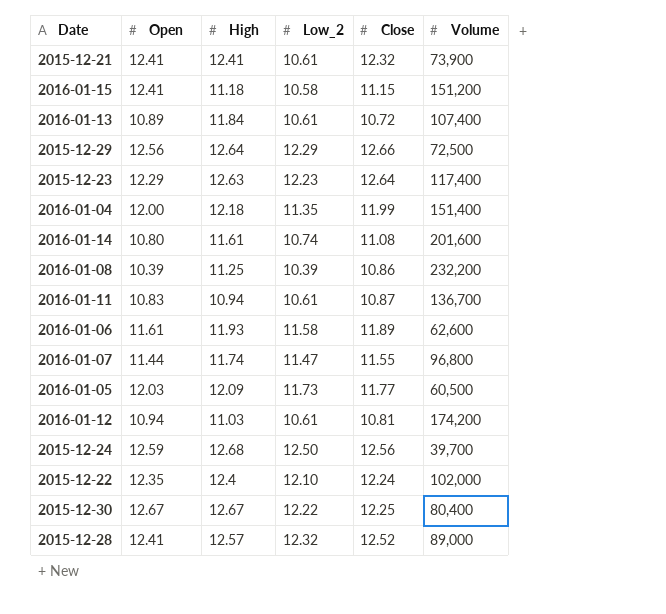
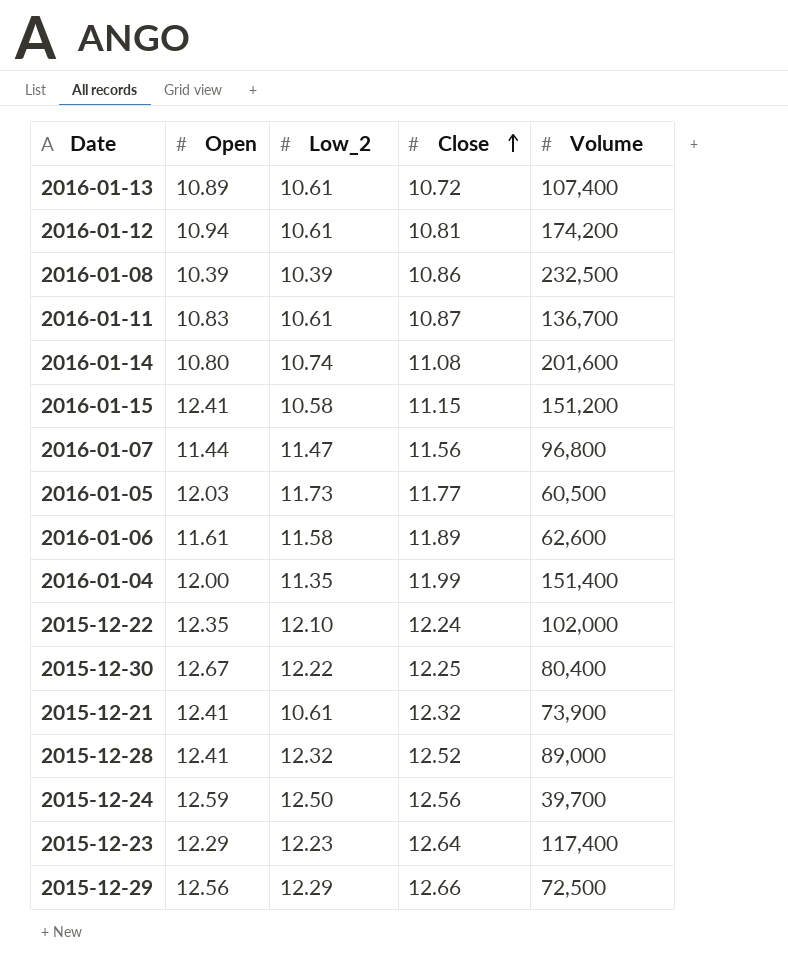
row order: none -> Close ascending
column High | position: 3 -> none
2016-01-08 | Volume: 232,200 -> 232,500
2016-01-07 | Close: 11.55 -> 11.56

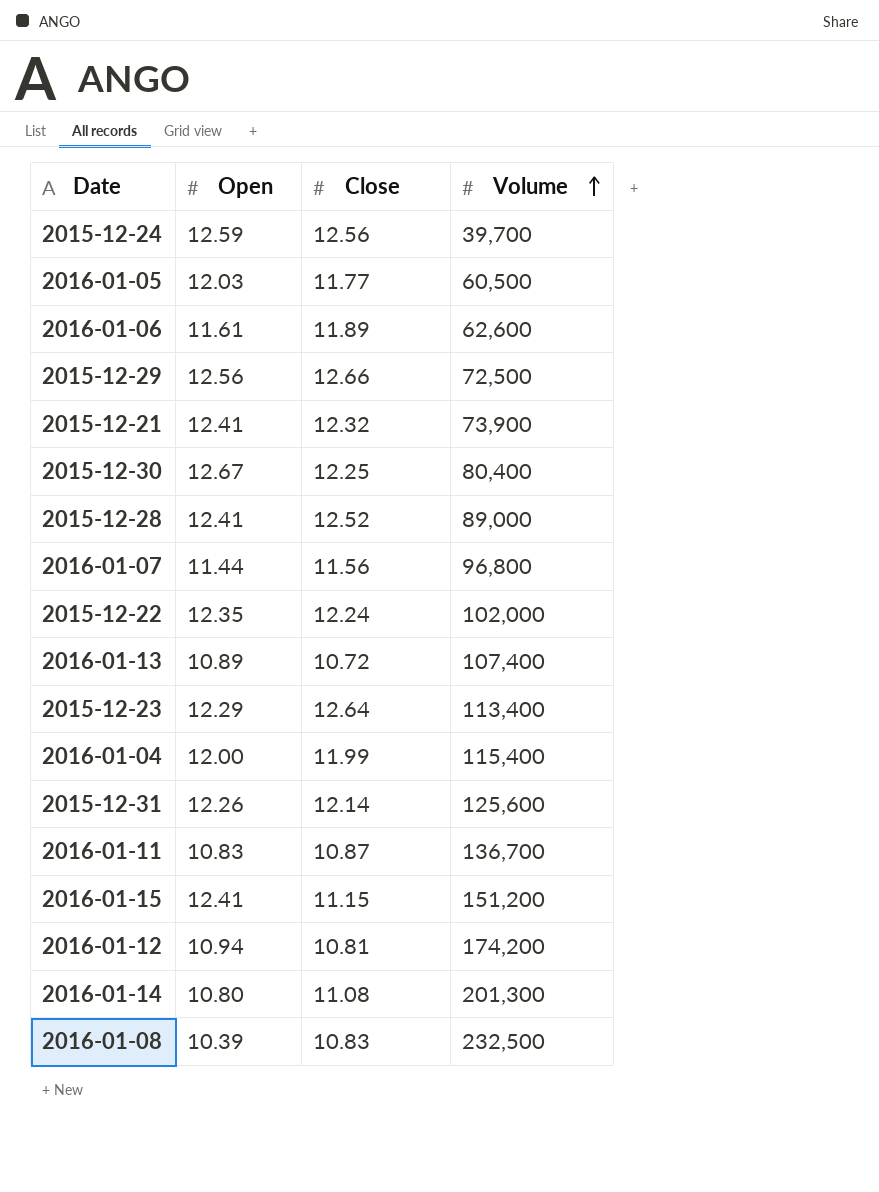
row order: Close ascending -> Volume ascending
column Low_2 | position: 3 -> none
2015-12-23 | Volume: 117,400 -> 113,400
2016-01-04 | Volume: 151,400 -> 115,400
row 2015-12-31: none -> 12.26 | 12.14 | 125,600
2016-01-14 | Volume: 201,600 -> 201,300
2016-01-08 | Close: 10.86 -> 10.83

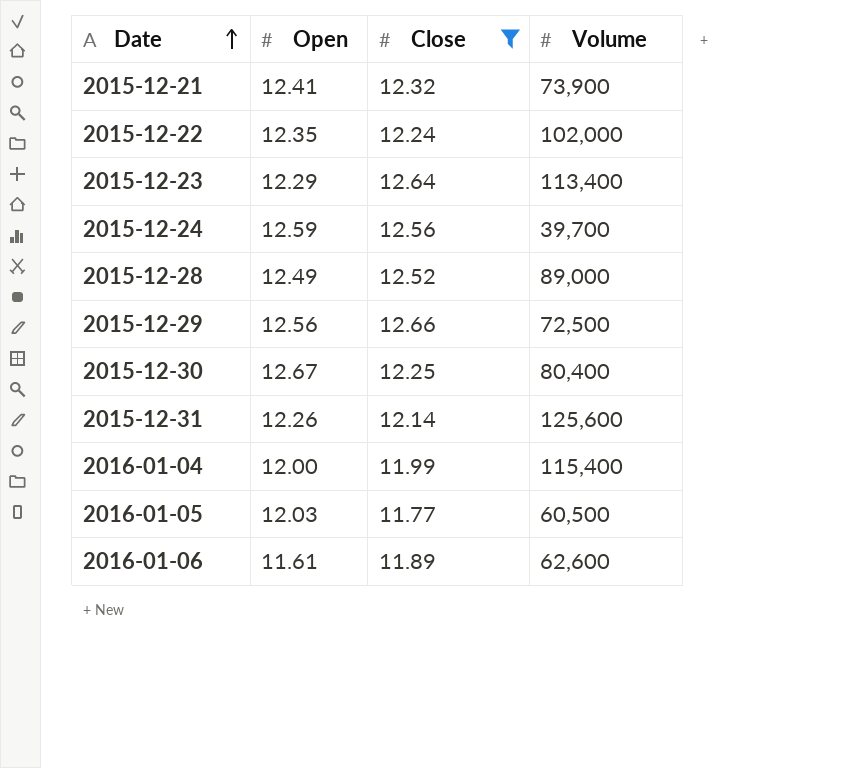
filter: none -> Close >= 11.77
row order: Volume ascending -> Date ascending
2015-12-28 | Open: 12.41 -> 12.49

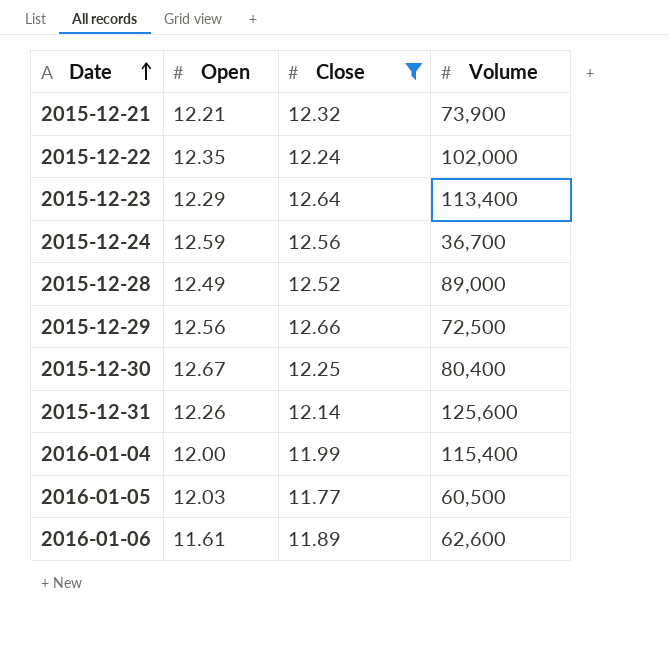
2015-12-21 | Open: 12.41 -> 12.21
2015-12-24 | Volume: 39,700 -> 36,700

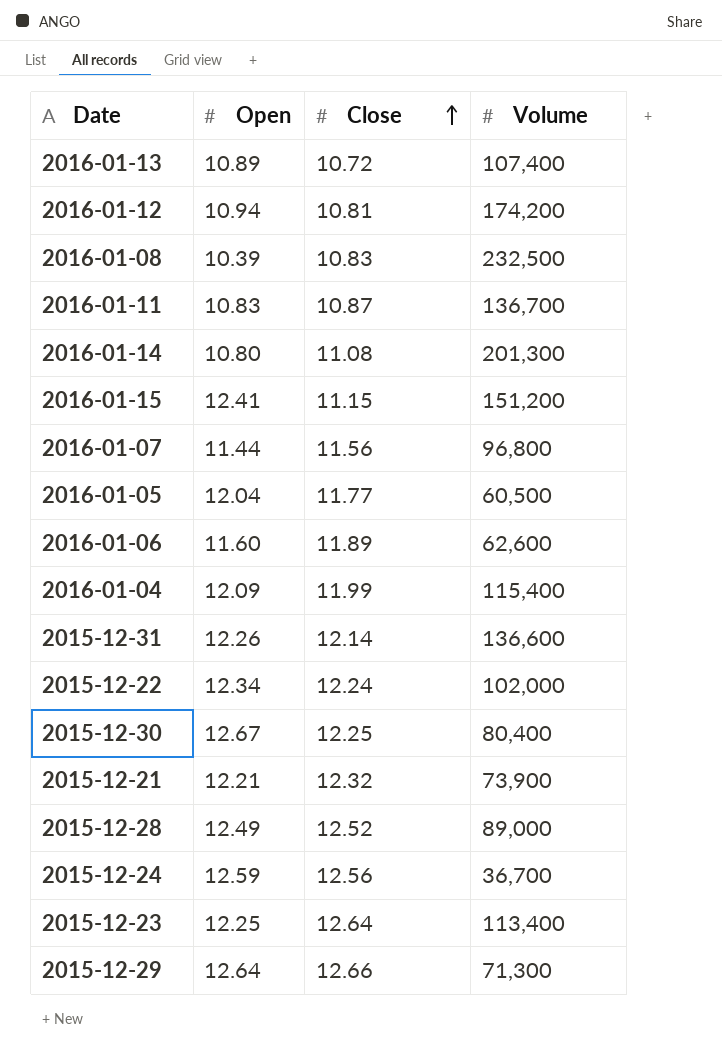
filter: Close >= 11.77 -> none
row order: Date ascending -> Close ascending
2016-01-05 | Open: 12.03 -> 12.04
2016-01-06 | Open: 11.61 -> 11.60
2016-01-04 | Open: 12.00 -> 12.09
2015-12-31 | Volume: 125,600 -> 136,600
2015-12-22 | Open: 12.35 -> 12.34
2015-12-23 | Open: 12.29 -> 12.25
2015-12-29 | Open: 12.56 -> 12.64
2015-12-29 | Volume: 72,500 -> 71,300

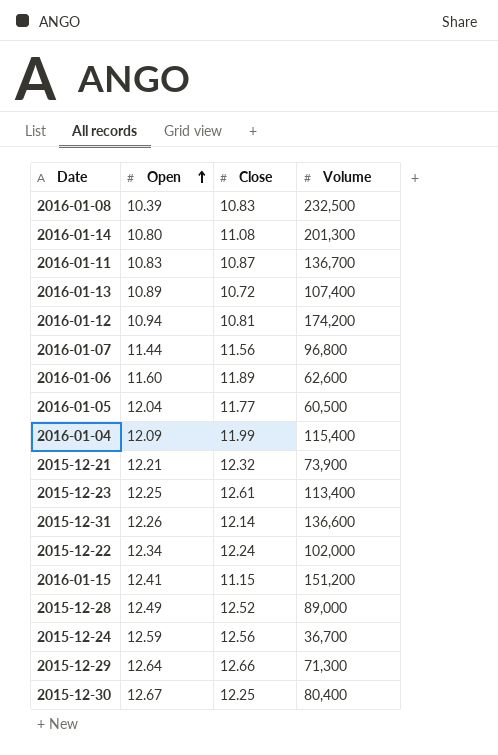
row order: Close ascending -> Open ascending
2015-12-23 | Close: 12.64 -> 12.61

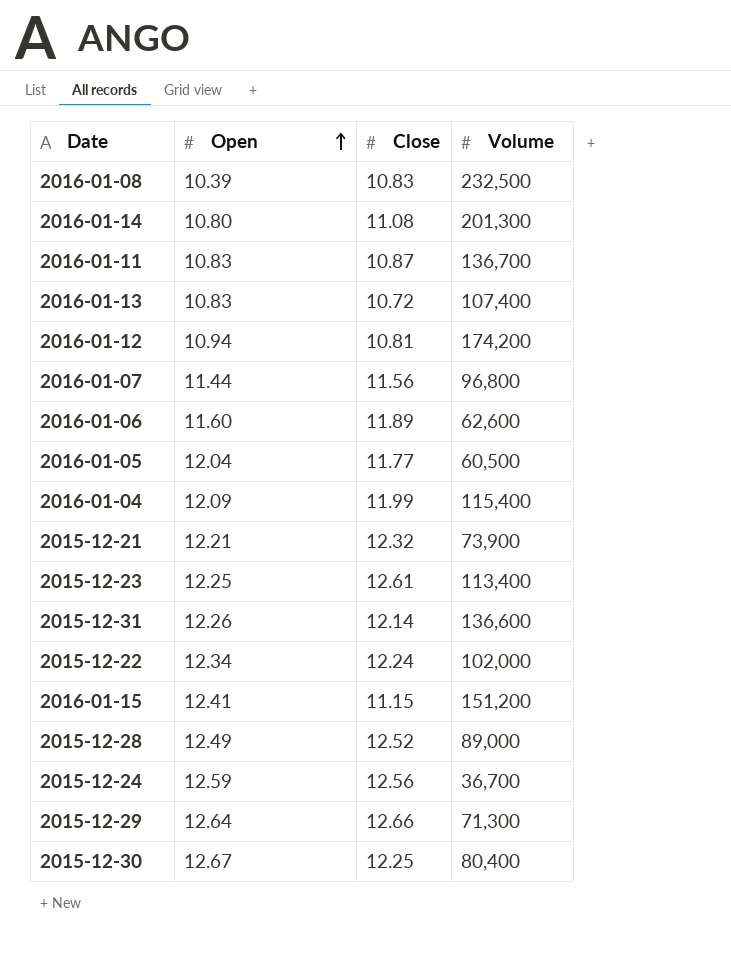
2016-01-13 | Open: 10.89 -> 10.83

